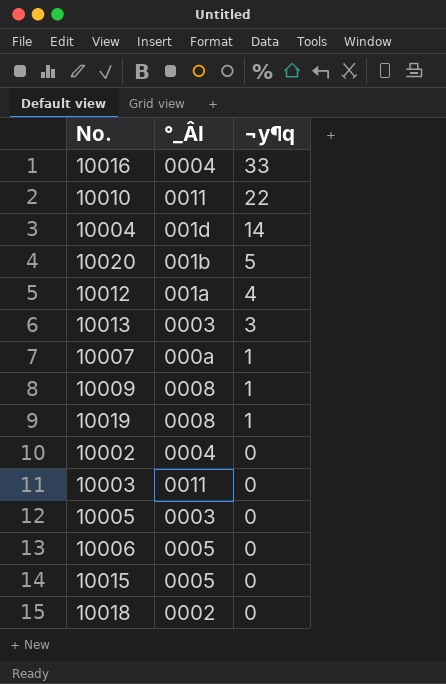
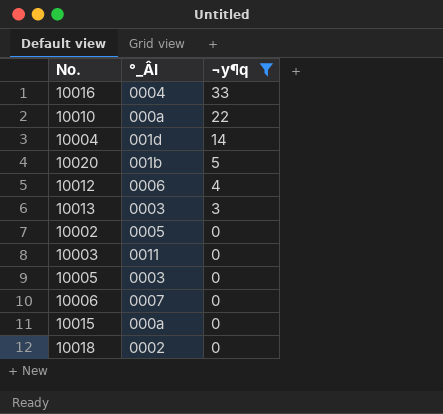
filter: none -> ¬y¶q != 1
10010 | °_ÂI: 0011 -> 000a
10012 | °_ÂI: 001a -> 0006
10002 | °_ÂI: 0004 -> 0005
10006 | °_ÂI: 0005 -> 0007
10015 | °_ÂI: 0005 -> 000a

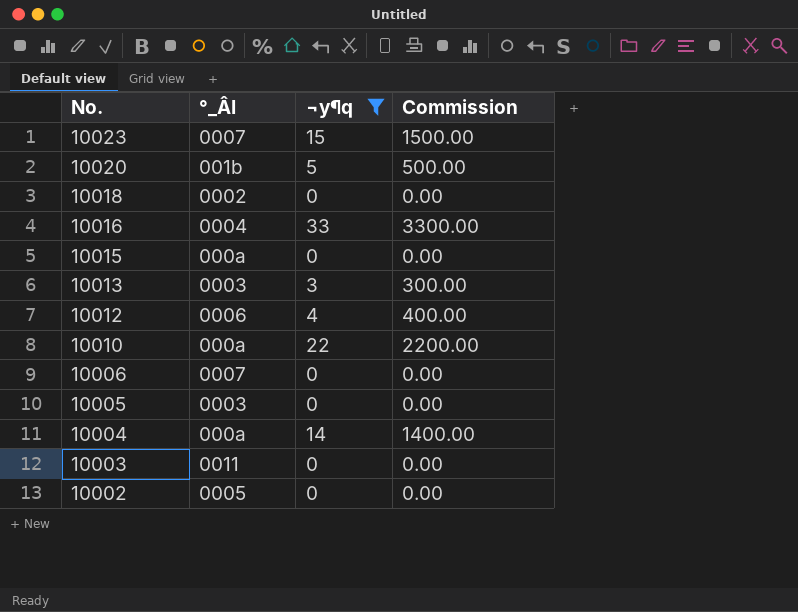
row order: ¬y¶q descending -> No. descending
column Commission | formula: none -> [¬y¶q] * 100
row 10023: none -> 0007 | 15 | 1500.00
10004 | °_ÂI: 001d -> 000a

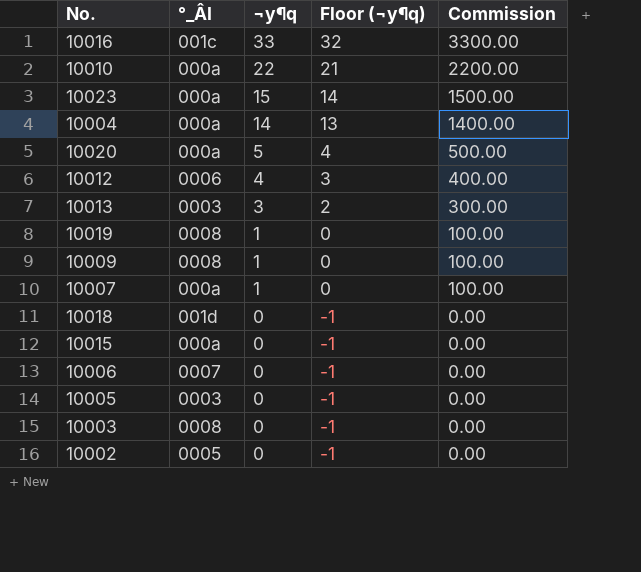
filter: ¬y¶q != 1 -> none
row order: No. descending -> ¬y¶q descending
column Floor (¬y¶q) | formula: none -> [¬y¶q] - 1
10016 | °_ÂI: 0004 -> 001c
10023 | °_ÂI: 0007 -> 000a
10020 | °_ÂI: 001b -> 000a
10018 | °_ÂI: 0002 -> 001d
10003 | °_ÂI: 0011 -> 0008

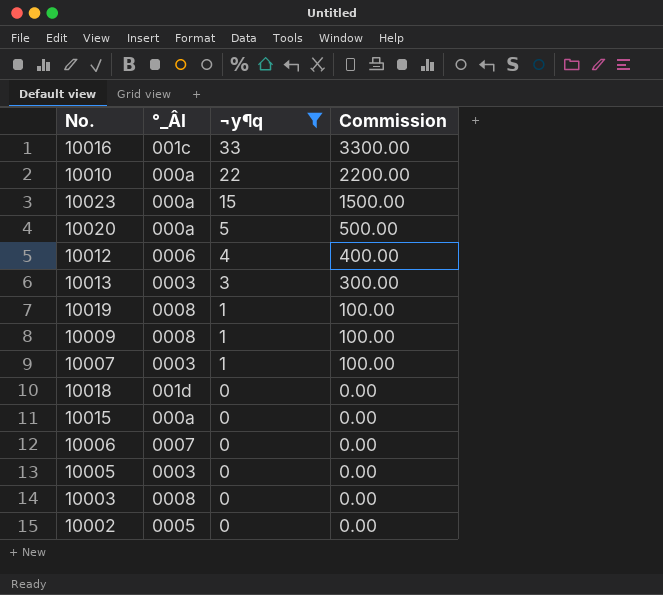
filter: none -> ¬y¶q != 14
column Floor (¬y¶q) | formula: [¬y¶q] - 1 -> none
10007 | °_ÂI: 000a -> 0003

